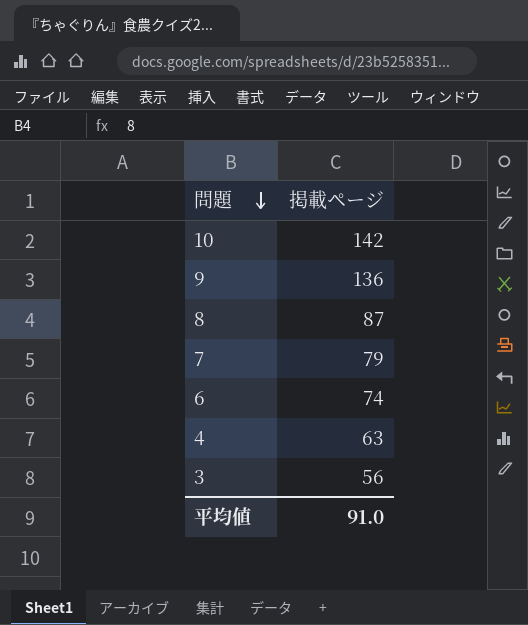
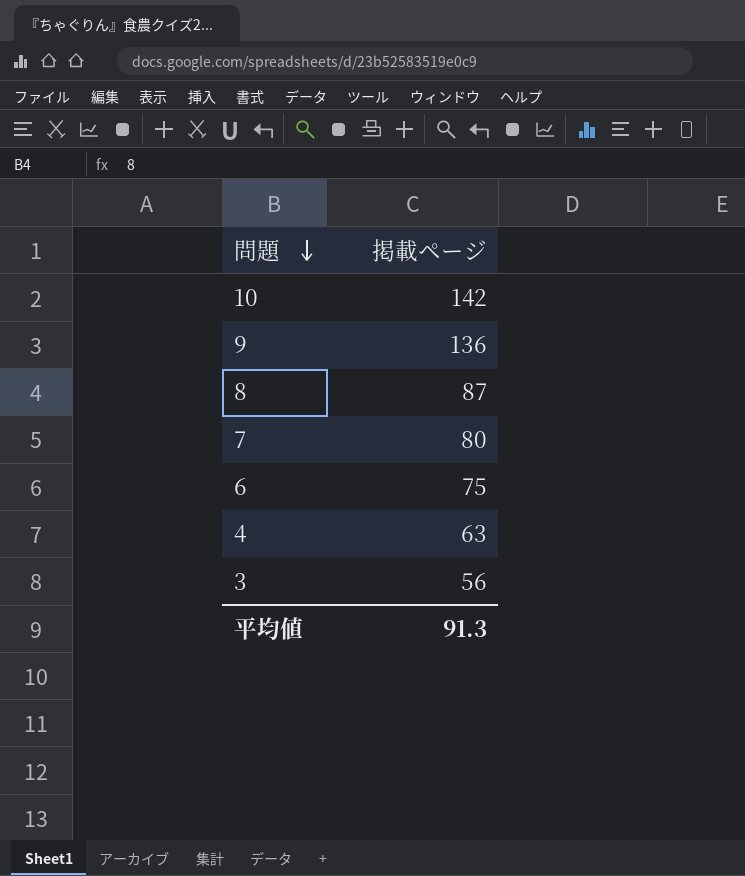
7 | 掲載ページ: 79 -> 80
6 | 掲載ページ: 74 -> 75
平均値 | 掲載ページ: 91.0 -> 91.3

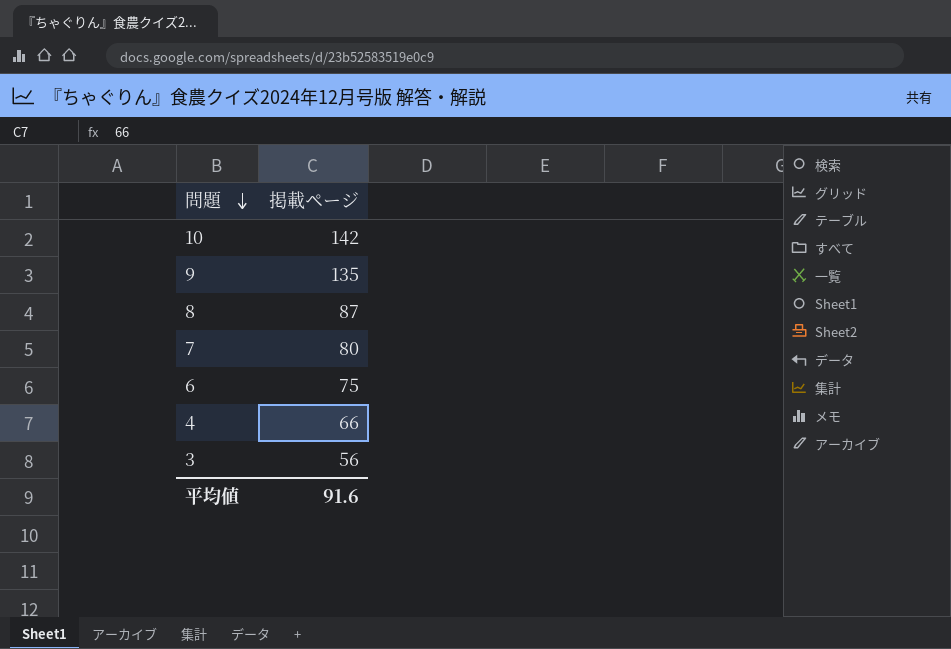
9 | 掲載ページ: 136 -> 135
4 | 掲載ページ: 63 -> 66
平均値 | 掲載ページ: 91.3 -> 91.6

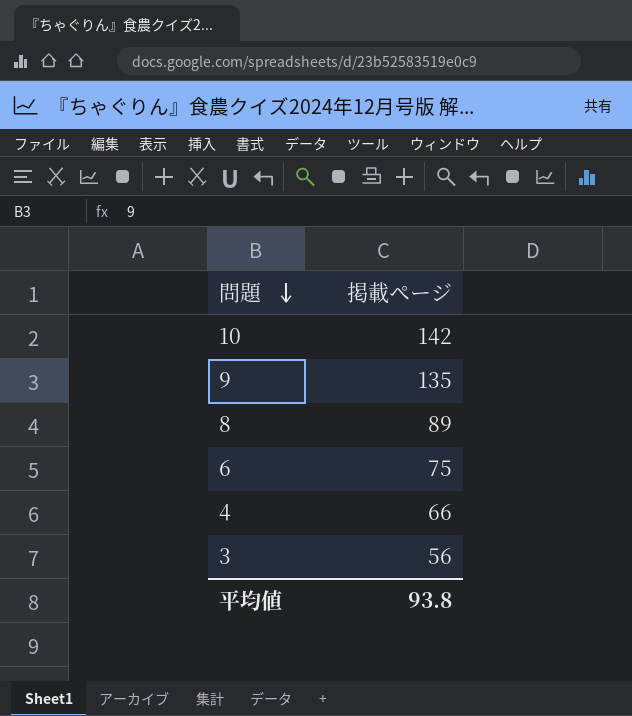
row 7: 80 -> none
8 | 掲載ページ: 87 -> 89
平均値 | 掲載ページ: 91.6 -> 93.8

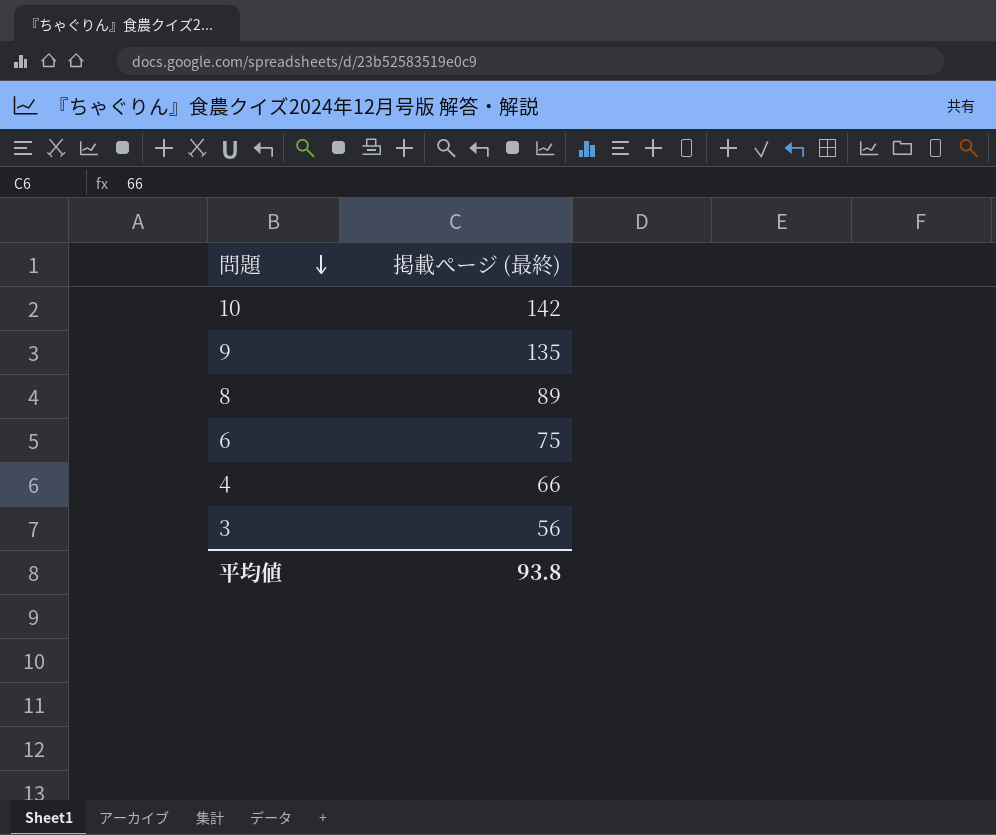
column name: 掲載ページ -> 掲載ページ (最終)

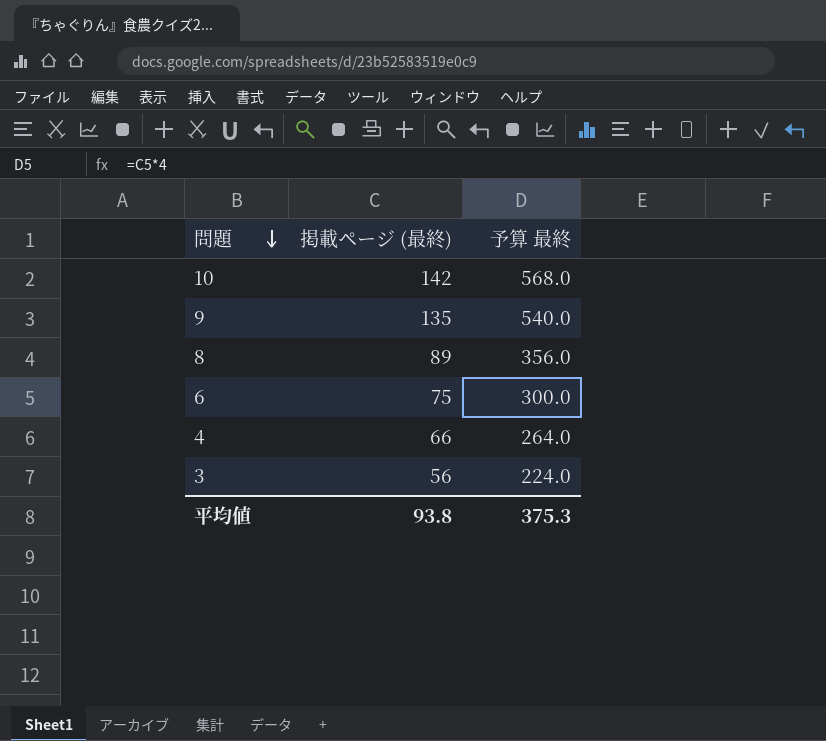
column 予算 最終 | formula: none -> [掲載ページ (最終)] * 4

